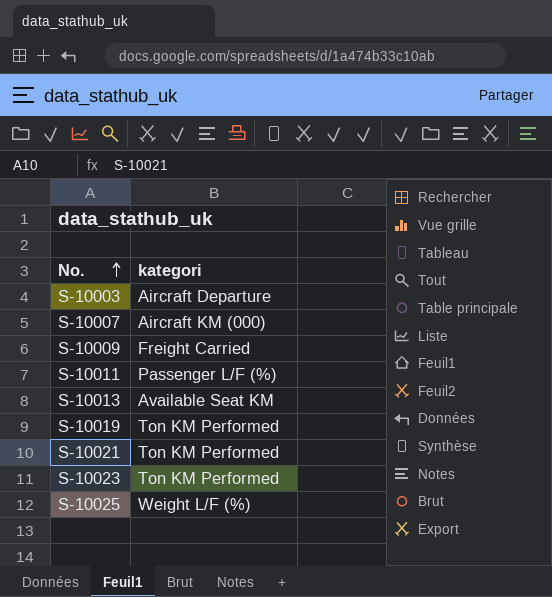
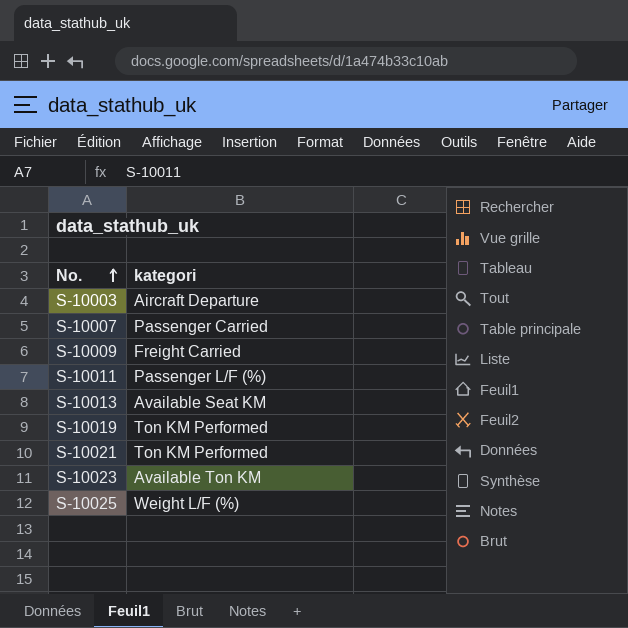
S-10007 | kategori: Aircraft KM (000) -> Passenger Carried
S-10023 | kategori: Ton KM Performed -> Available Ton KM

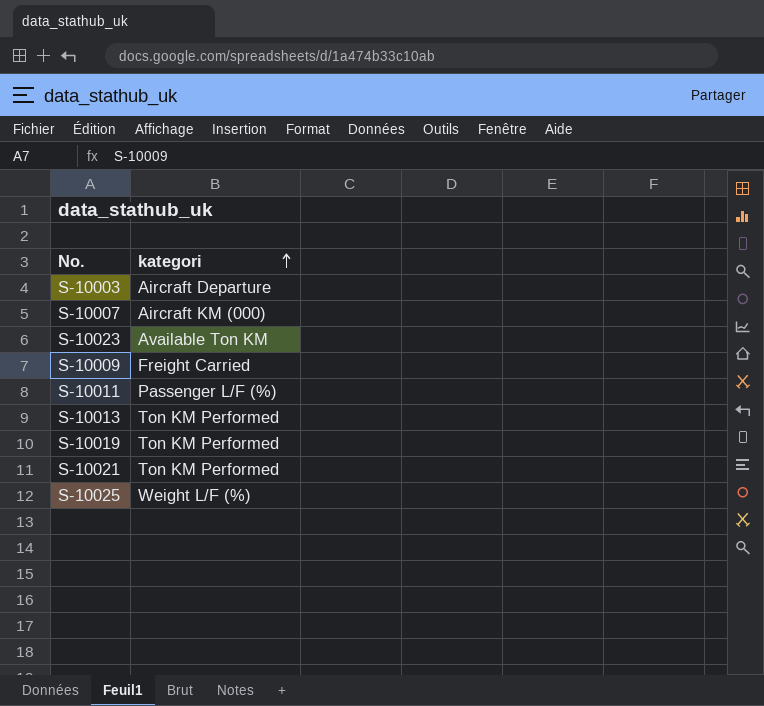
row order: No. ascending -> kategori ascending
S-10007 | kategori: Passenger Carried -> Aircraft KM (000)
S-10013 | kategori: Available Seat KM -> Ton KM Performed

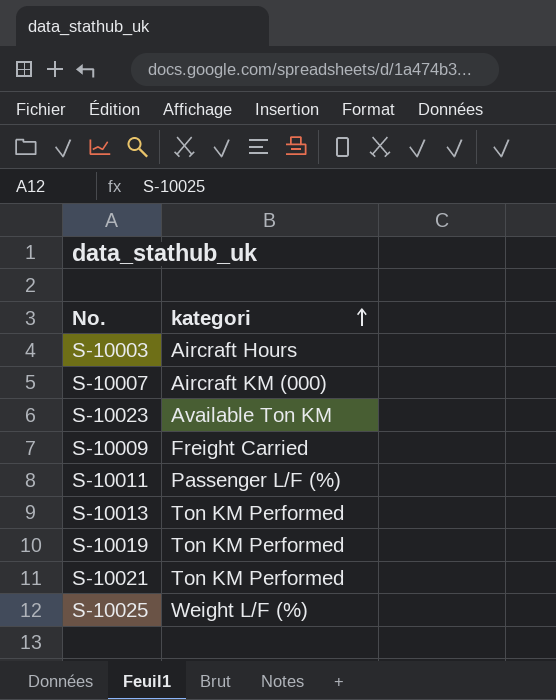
S-10003 | kategori: Aircraft Departure -> Aircraft Hours

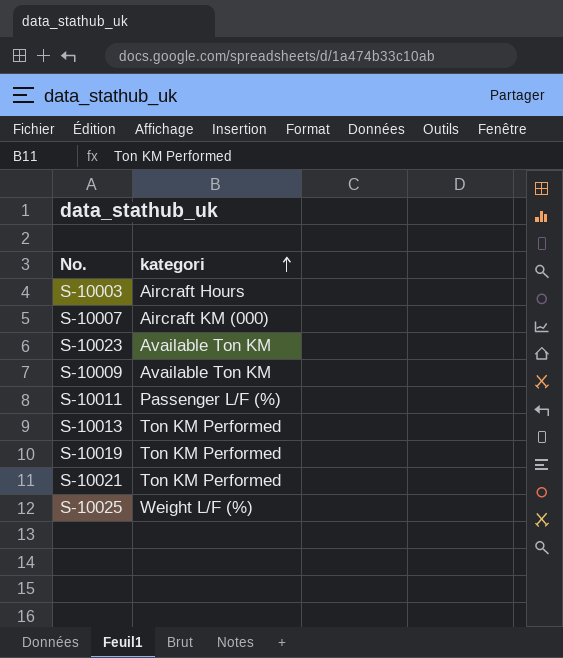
S-10009 | kategori: Freight Carried -> Available Ton KM

